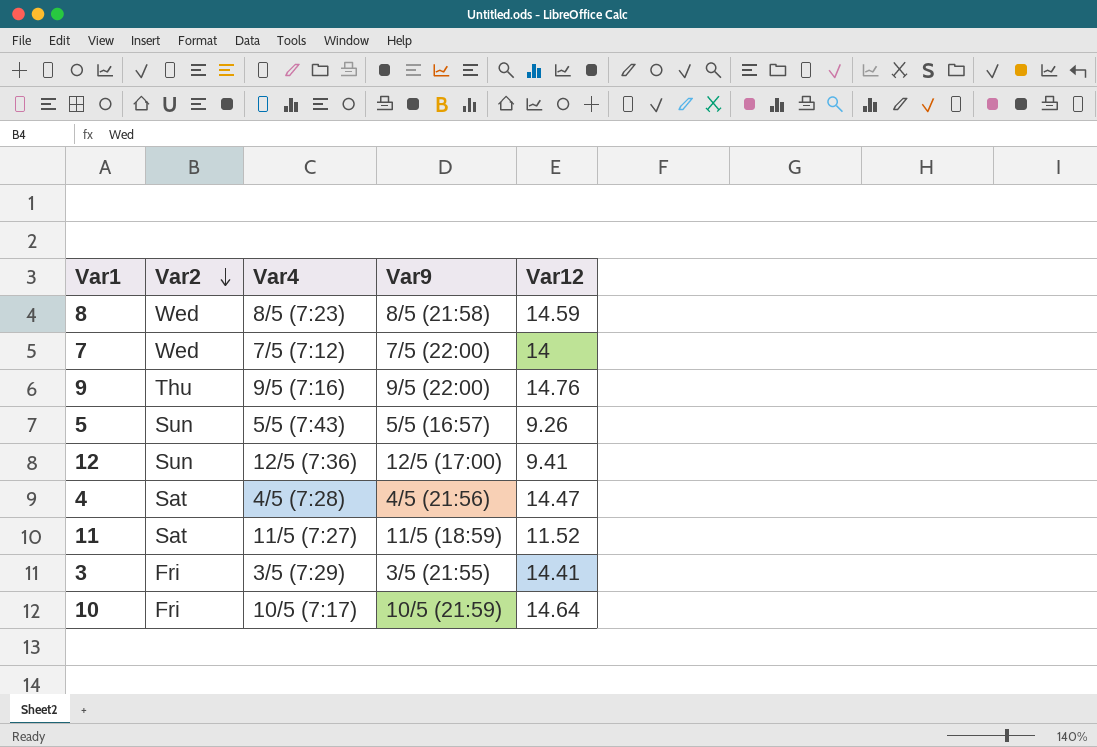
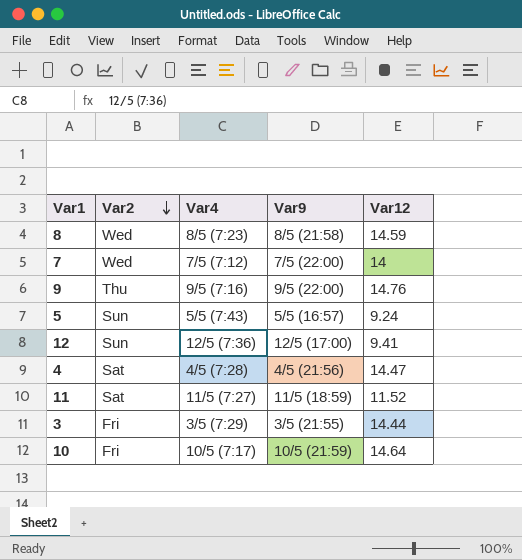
5 | Var12: 9.26 -> 9.24
3 | Var12: 14.41 -> 14.44

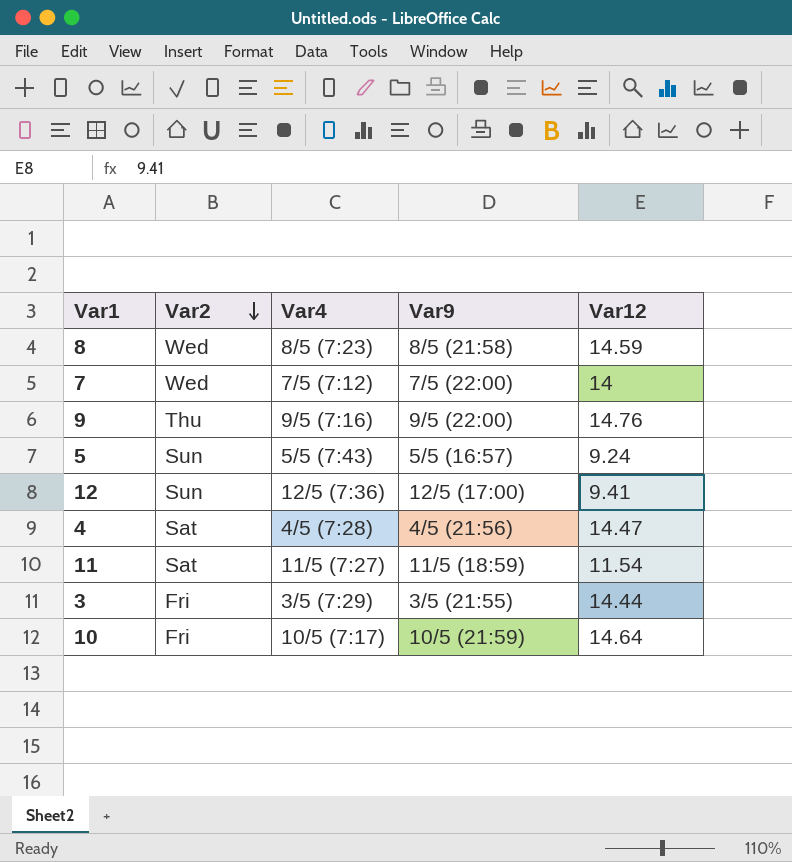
11 | Var12: 11.52 -> 11.54

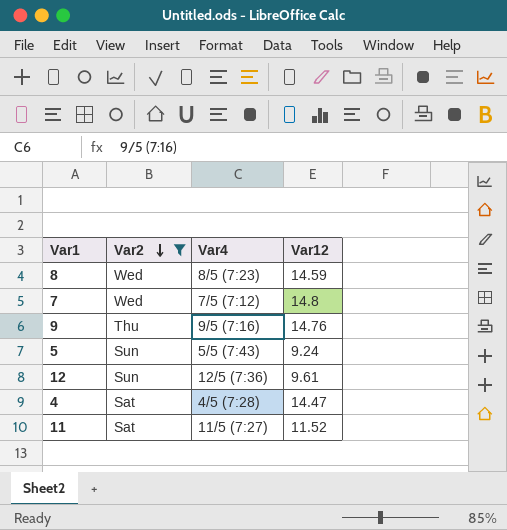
filter: none -> Var2 != Fri
column Var9 | position: 4 -> none
7 | Var12: 14 -> 14.8
12 | Var12: 9.41 -> 9.61
11 | Var12: 11.54 -> 11.52

